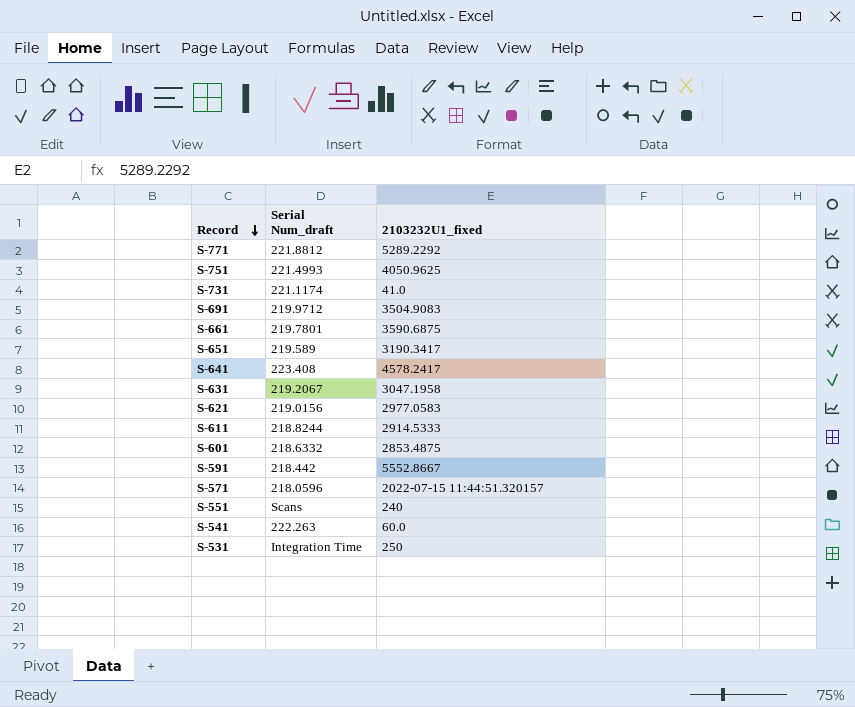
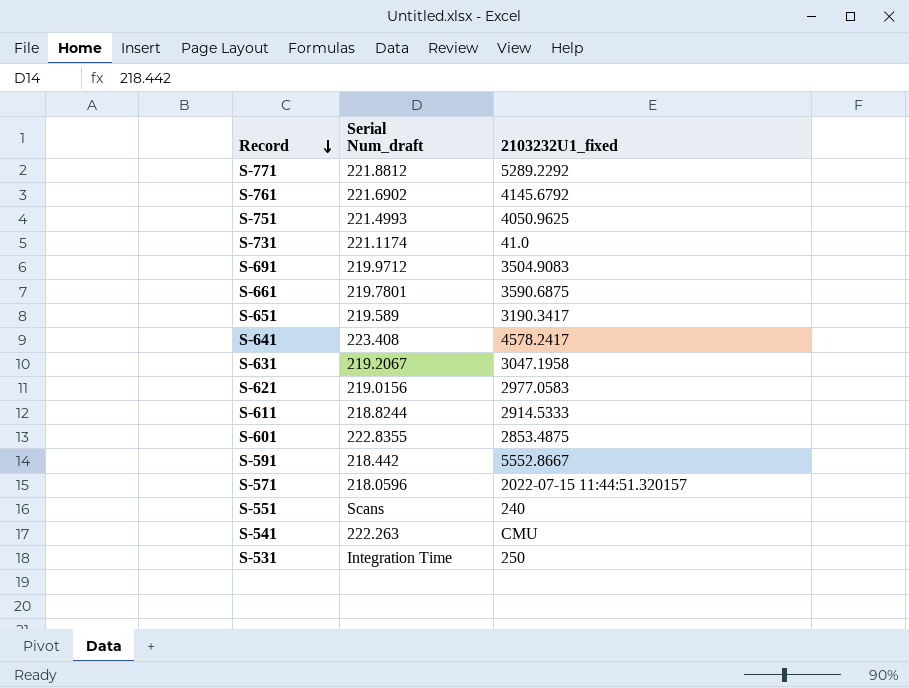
row S-761: none -> 221.6902 | 4145.6792
S-601 | Serial Num_draft: 218.6332 -> 222.8355
S-541 | 2103232U1_fixed: 60.0 -> CMU

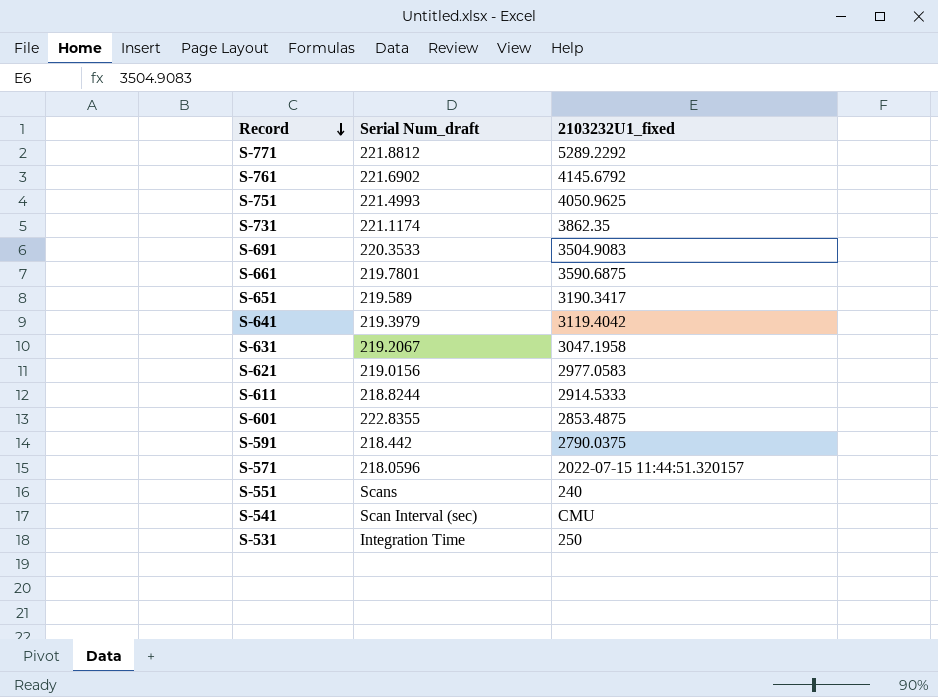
S-731 | 2103232U1_fixed: 41.0 -> 3862.35
S-691 | Serial Num_draft: 219.9712 -> 220.3533
S-641 | Serial Num_draft: 223.408 -> 219.3979
S-641 | 2103232U1_fixed: 4578.2417 -> 3119.4042
S-591 | 2103232U1_fixed: 5552.8667 -> 2790.0375
S-541 | Serial Num_draft: 222.263 -> Scan Interval (sec)

